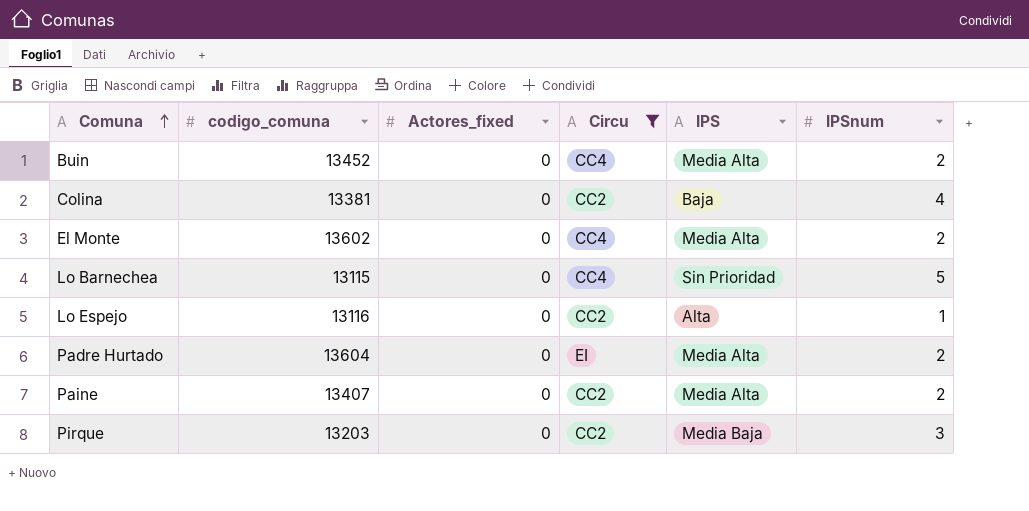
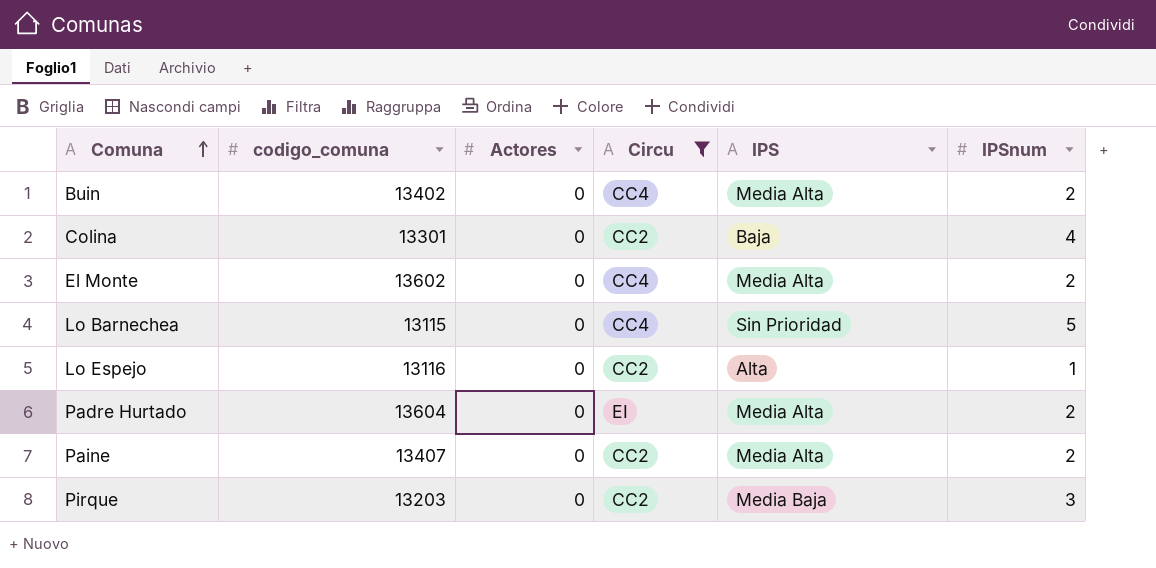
column name: Actores_fixed -> Actores
Buin | codigo_comuna: 13452 -> 13402
Colina | codigo_comuna: 13381 -> 13301

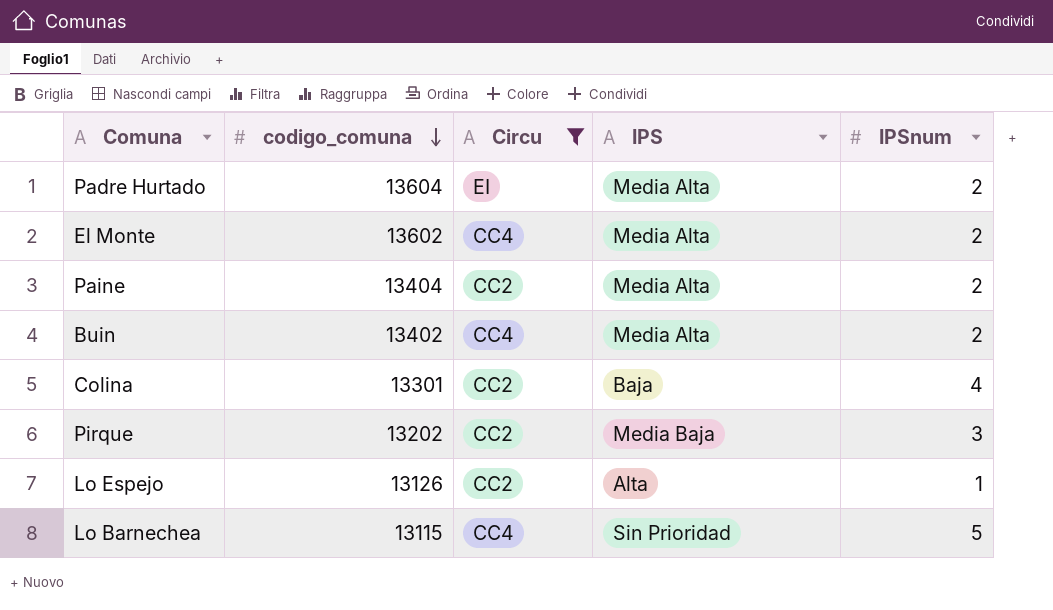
row order: Comuna ascending -> codigo_comuna descending
column Actores | position: 3 -> none
Paine | codigo_comuna: 13407 -> 13404
Pirque | codigo_comuna: 13203 -> 13202
Lo Espejo | codigo_comuna: 13116 -> 13126

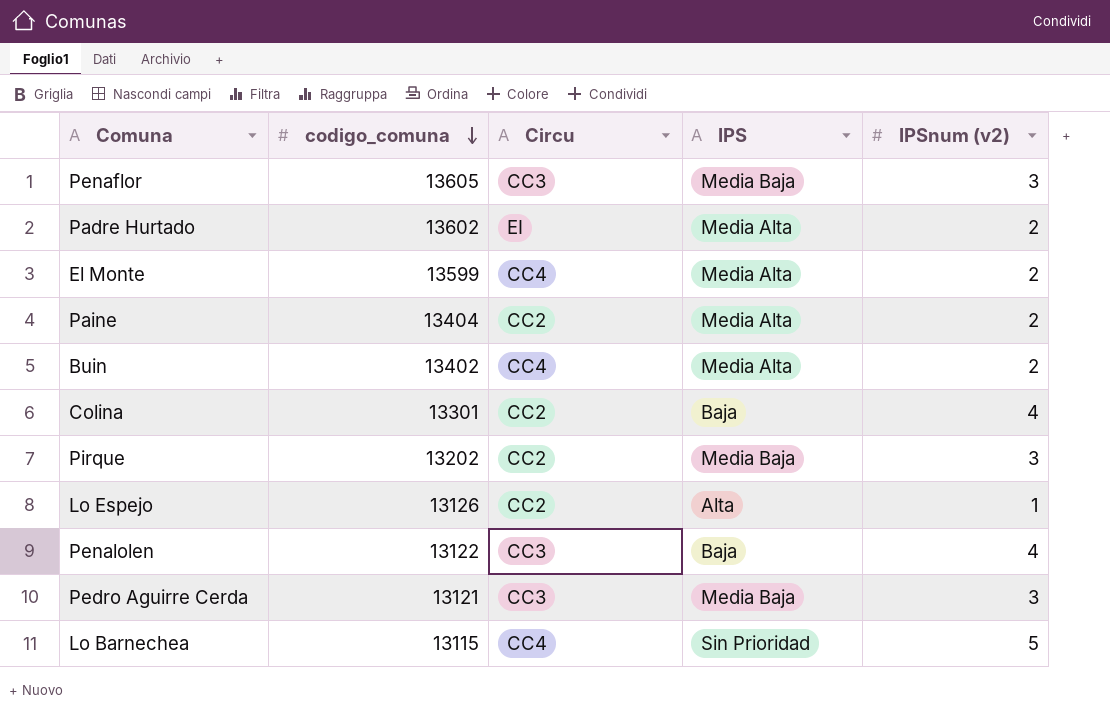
filter: Circu != CC3 -> none
column name: IPSnum -> IPSnum (v2)
Padre Hurtado | codigo_comuna: 13604 -> 13602
El Monte | codigo_comuna: 13602 -> 13599

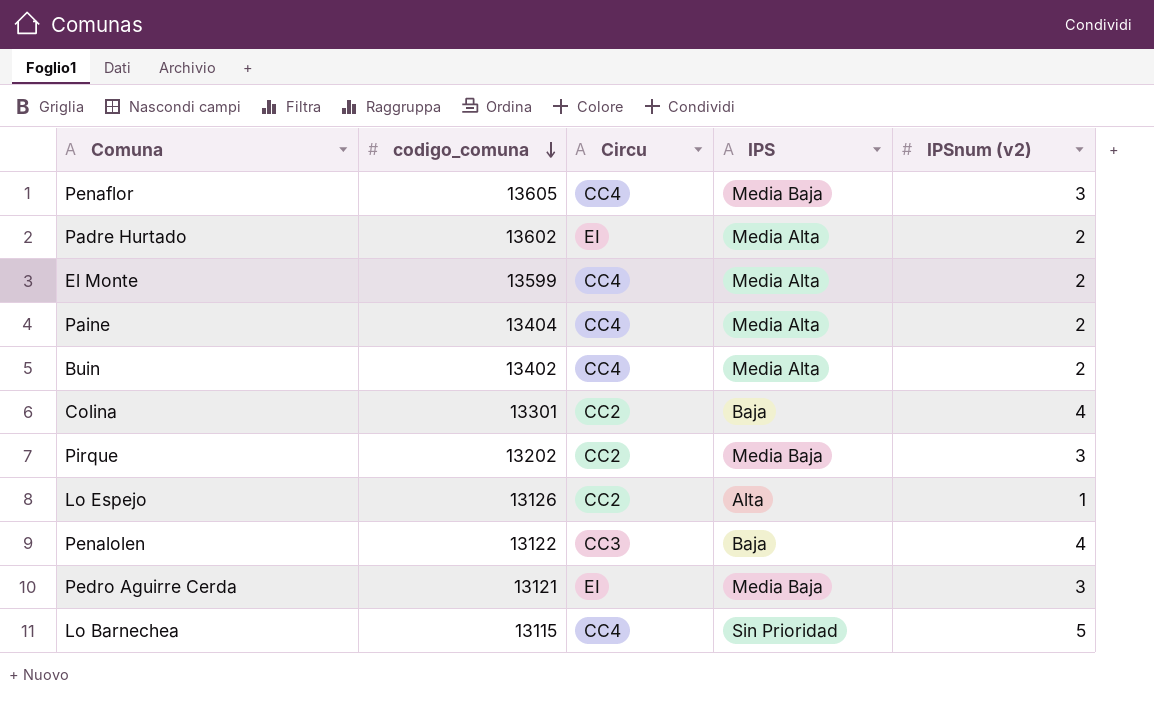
Penaflor | Circu: CC3 -> CC4
Paine | Circu: CC2 -> CC4
Pedro Aguirre Cerda | Circu: CC3 -> EI

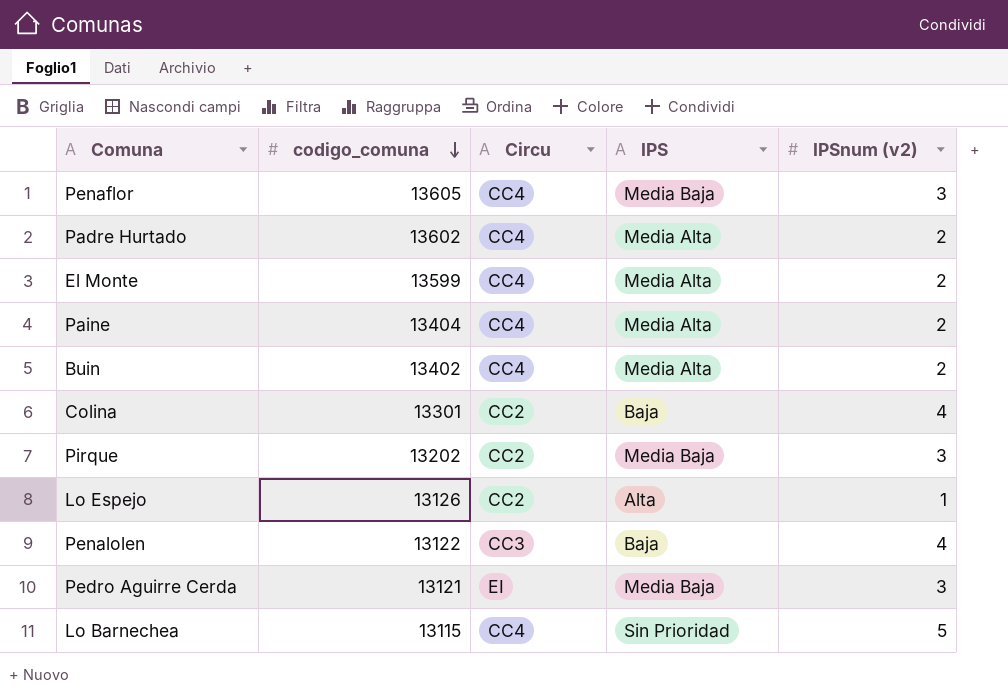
Padre Hurtado | Circu: EI -> CC4

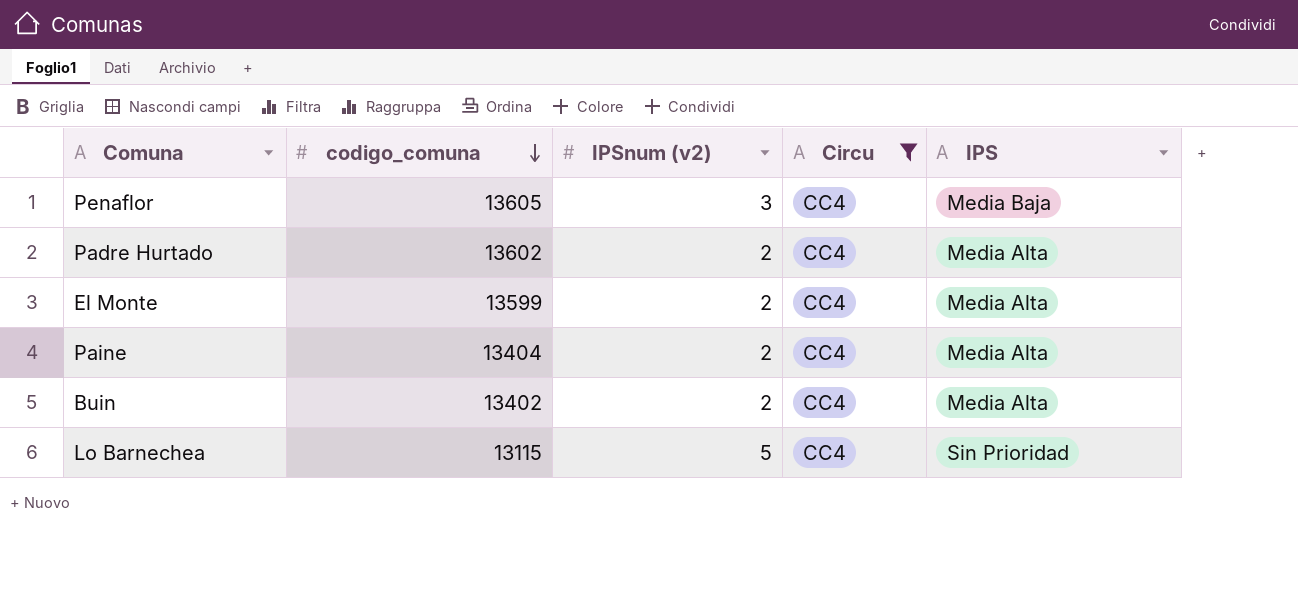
filter: none -> Circu = CC4
column IPSnum (v2) | position: 5 -> 3

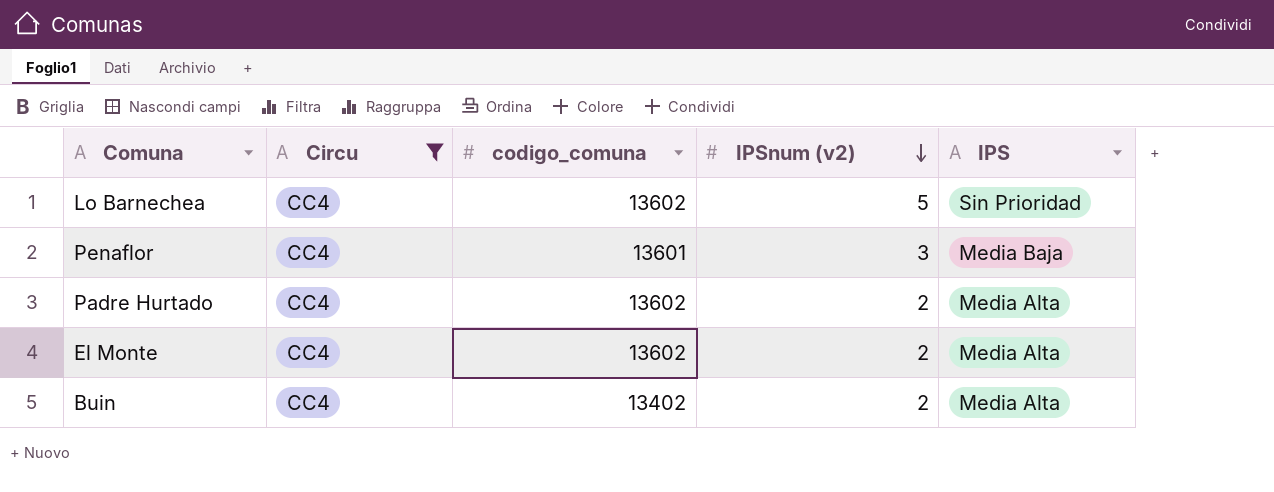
row order: codigo_comuna descending -> IPSnum (v2) descending
column Circu | position: 4 -> 2
row Paine: 13404 | 2 | CC4 | Media Alta -> none
Lo Barnechea | codigo_comuna: 13115 -> 13602
Penaflor | codigo_comuna: 13605 -> 13601
El Monte | codigo_comuna: 13599 -> 13602

